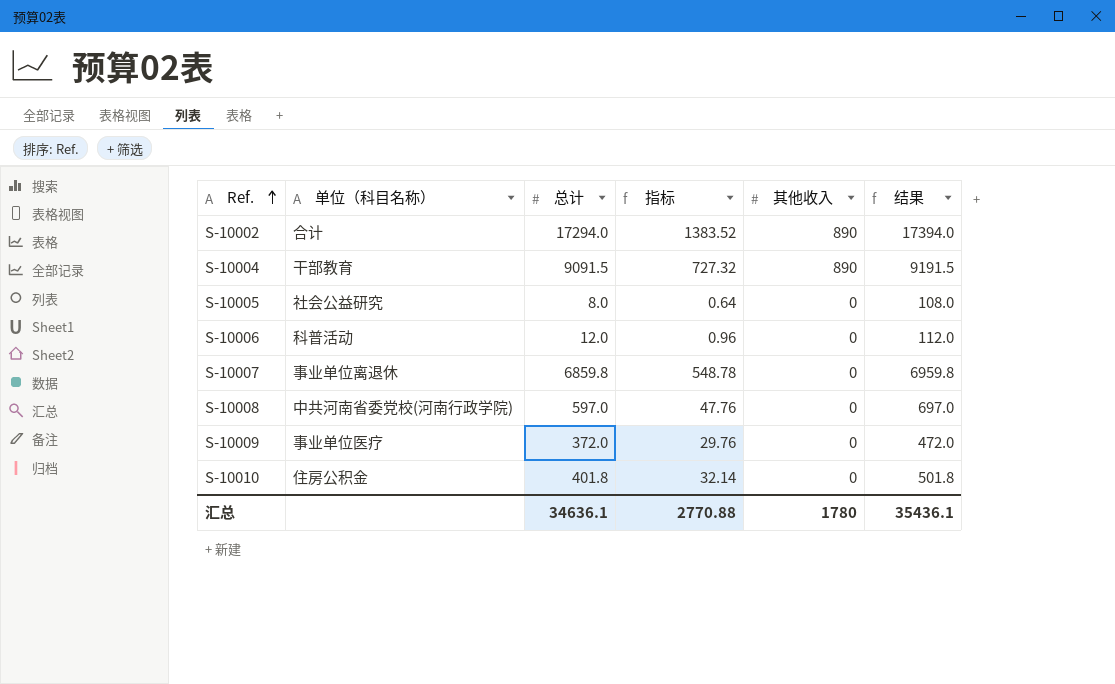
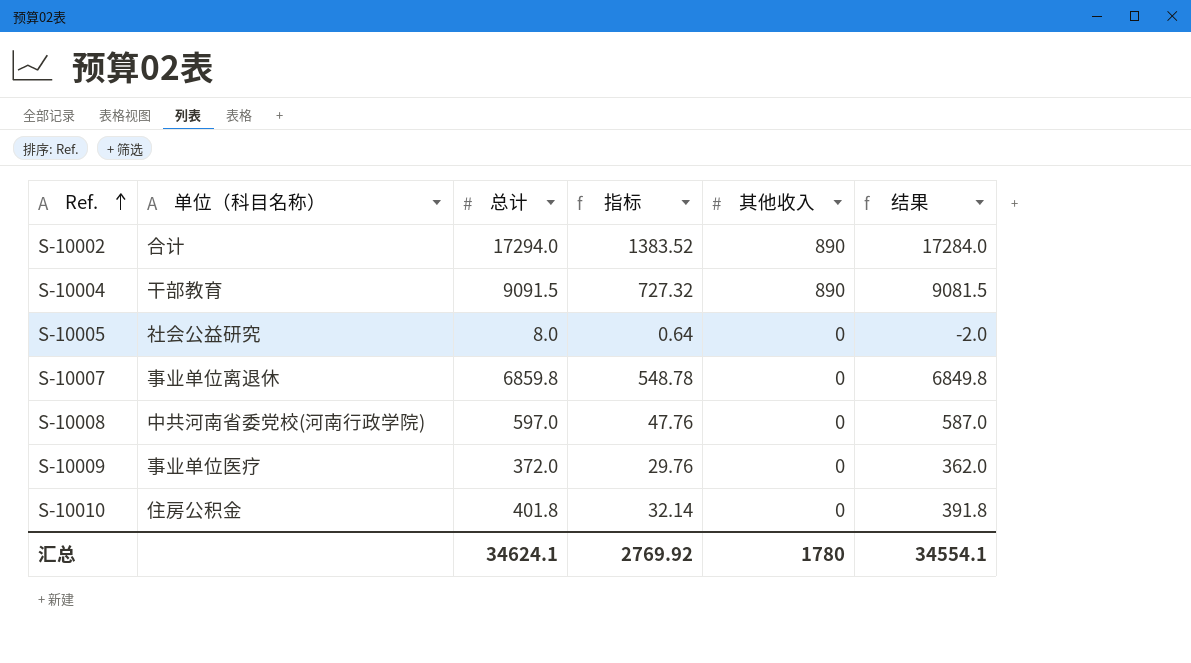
column 结果 | formula: [总计] + 100 -> [总计] - 10
row S-10006: 科普活动 | 12.0 | 0.96 | 0 | 112.0 -> none
汇总 | 总计: 34636.1 -> 34624.1
汇总 | 指标: 2770.88 -> 2769.92
汇总 | 结果: 35436.1 -> 34554.1

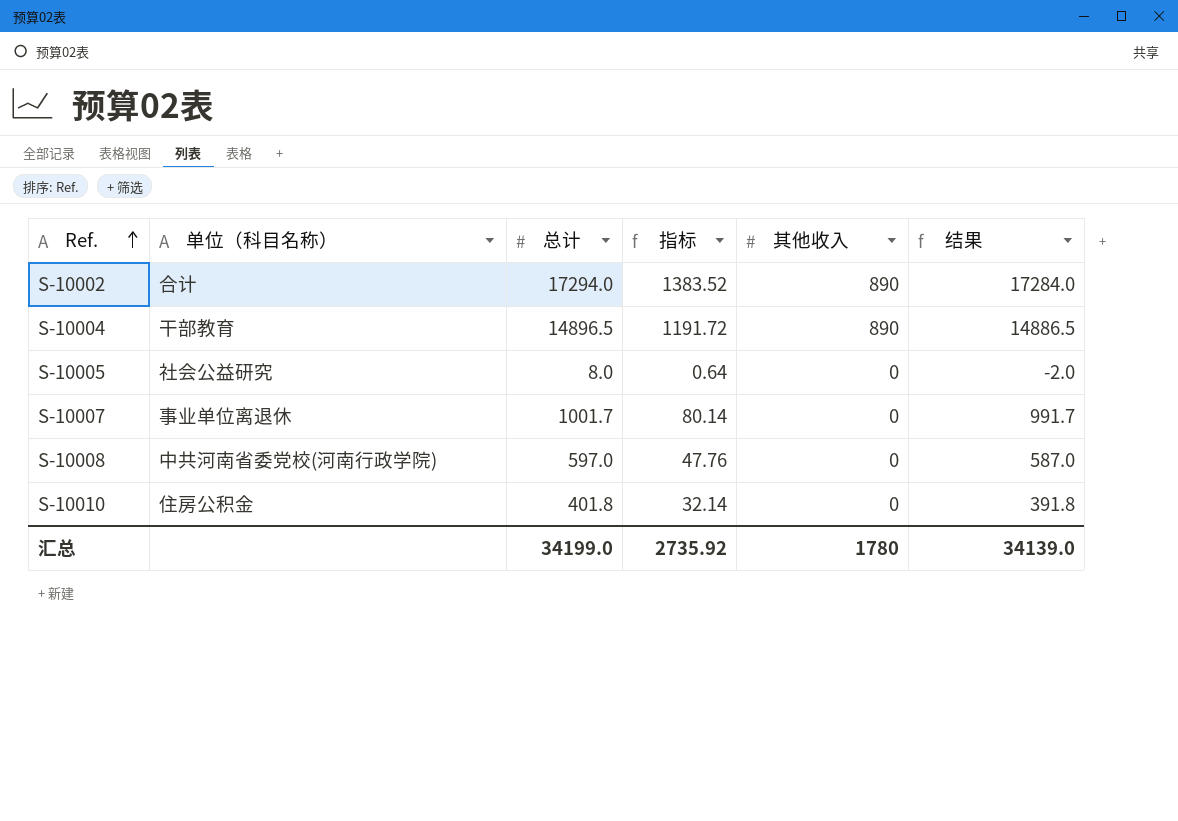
row S-10009: 事业单位医疗 | 372.0 | 29.76 | 0 | 362.0 -> none
S-10004 | 总计: 9091.5 -> 14896.5
S-10004 | 指标: 727.32 -> 1191.72
S-10004 | 结果: 9081.5 -> 14886.5
S-10007 | 总计: 6859.8 -> 1001.7
S-10007 | 指标: 548.78 -> 80.14
S-10007 | 结果: 6849.8 -> 991.7
汇总 | 总计: 34624.1 -> 34199.0
汇总 | 指标: 2769.92 -> 2735.92
汇总 | 结果: 34554.1 -> 34139.0

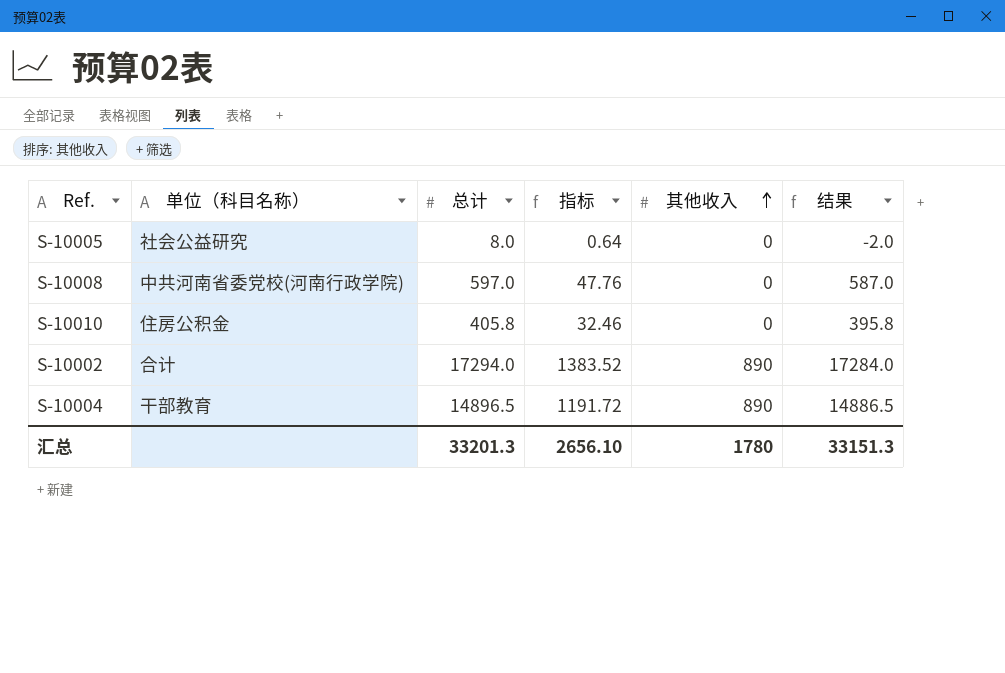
row order: Ref. ascending -> 其他收入 ascending
row S-10007: 事业单位离退休 | 1001.7 | 80.14 | 0 | 991.7 -> none
S-10010 | 总计: 401.8 -> 405.8
S-10010 | 指标: 32.14 -> 32.46
S-10010 | 结果: 391.8 -> 395.8
汇总 | 总计: 34199.0 -> 33201.3
汇总 | 指标: 2735.92 -> 2656.10
汇总 | 结果: 34139.0 -> 33151.3

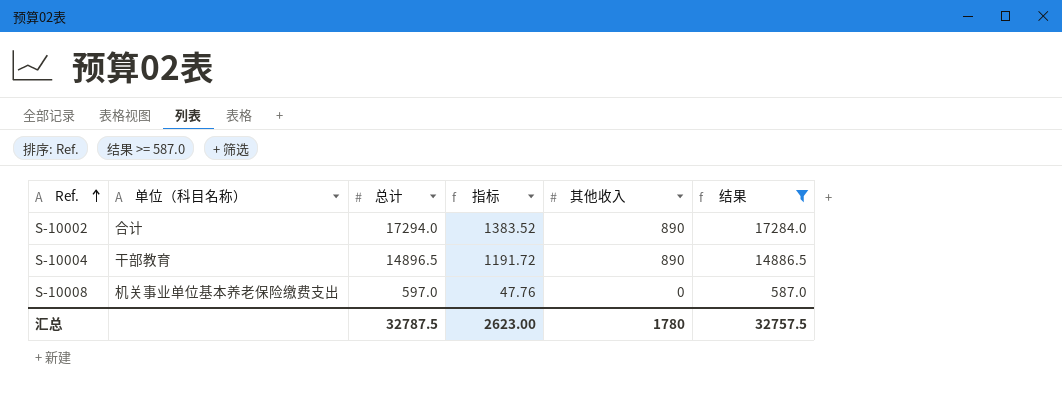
filter: none -> 结果 >= 587.0
row order: 其他收入 ascending -> Ref. ascending
S-10008 | 单位（科目名称）: 中共河南省委党校(河南行政学院) -> 机关事业单位基本养老保险缴费支出
汇总 | 总计: 33201.3 -> 32787.5
汇总 | 指标: 2656.10 -> 2623.00
汇总 | 结果: 33151.3 -> 32757.5

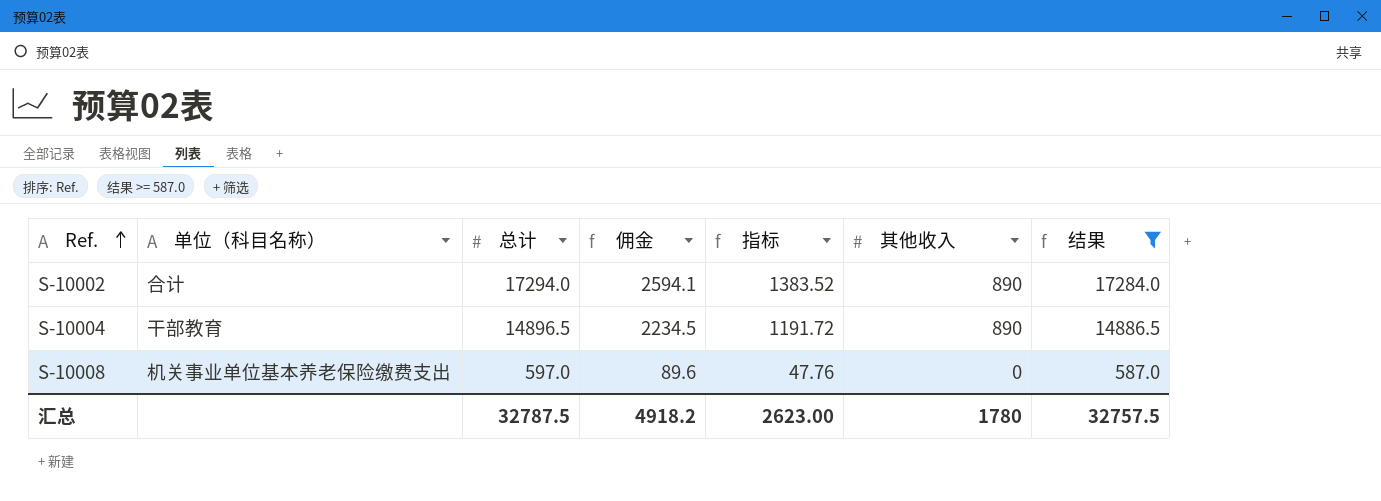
column 佣金 | formula: none -> [总计] * 0.15

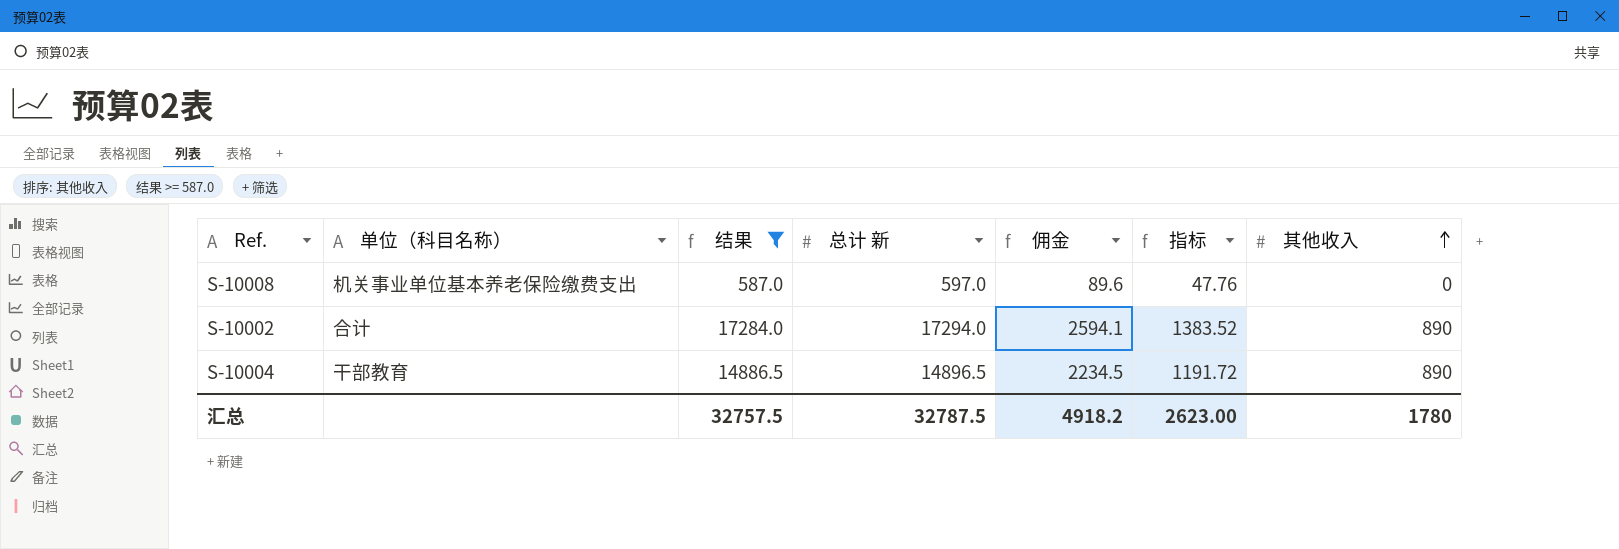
row order: Ref. ascending -> 其他收入 ascending
column 结果 | position: 7 -> 3
column name: 总计 -> 总计 新

